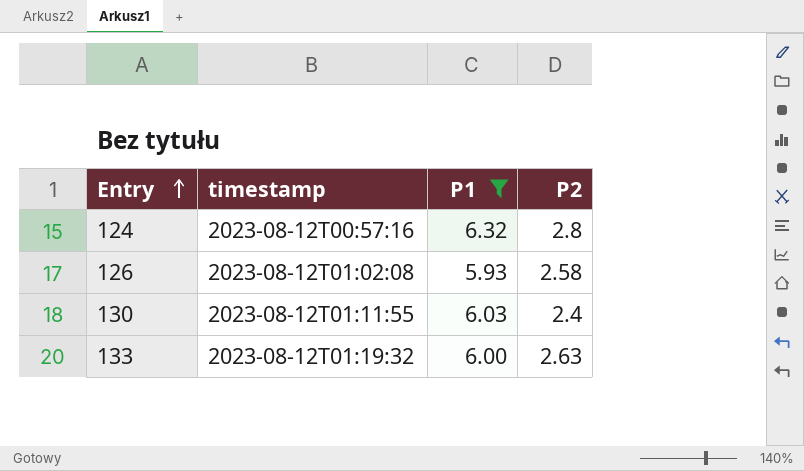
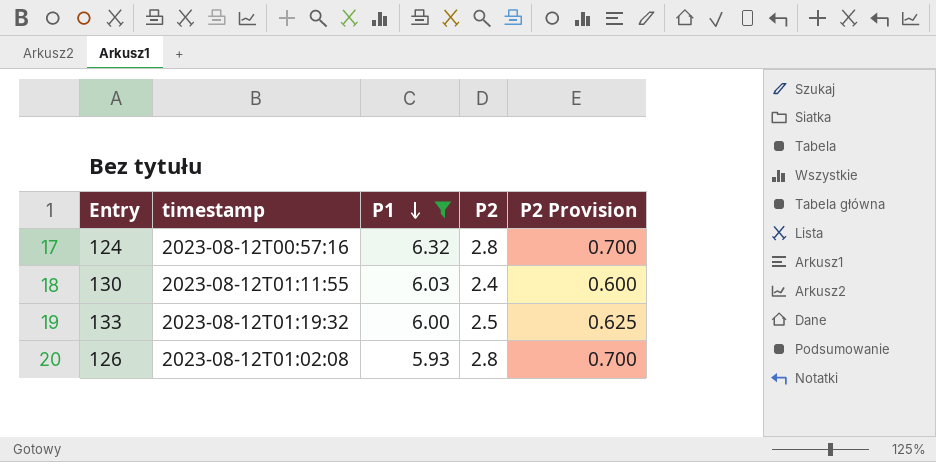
row order: Entry ascending -> P1 descending
column P2 Provision | formula: none -> [P2] * 0.25
133 | P2: 2.63 -> 2.5
126 | P2: 2.58 -> 2.8

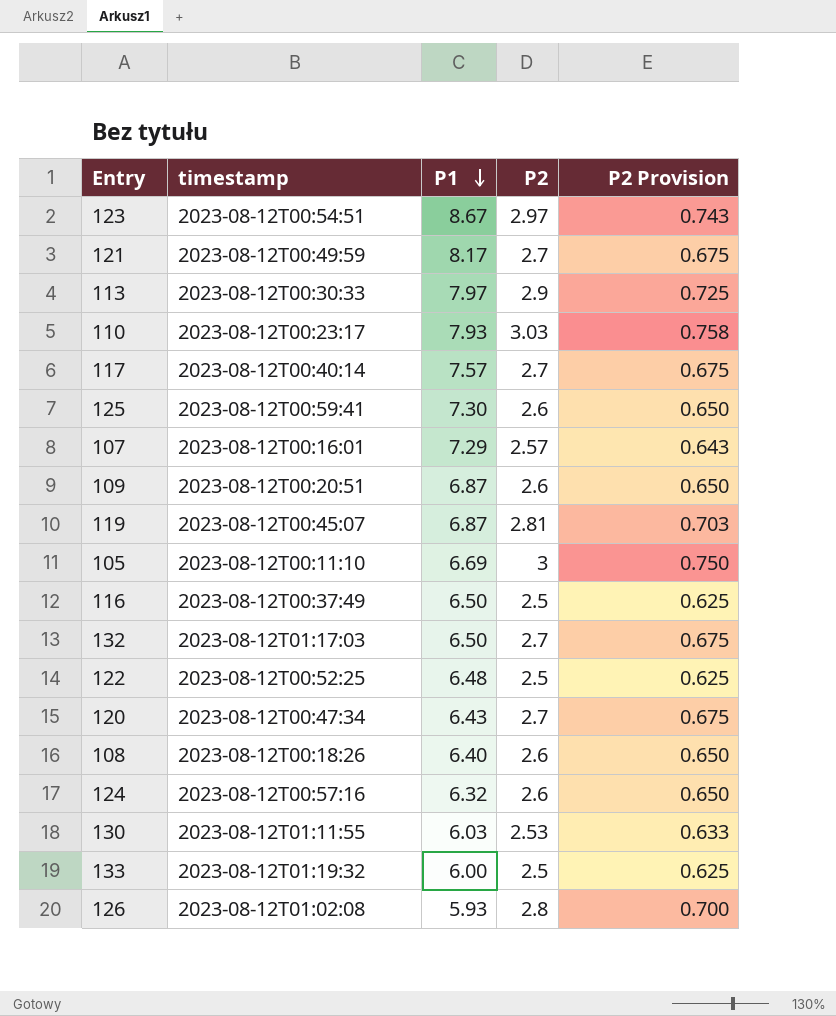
filter: P1 <= 6.32 -> none
124 | P2: 2.8 -> 2.6
124 | P2 Provision: 0.700 -> 0.650
130 | P2: 2.4 -> 2.53
130 | P2 Provision: 0.600 -> 0.633

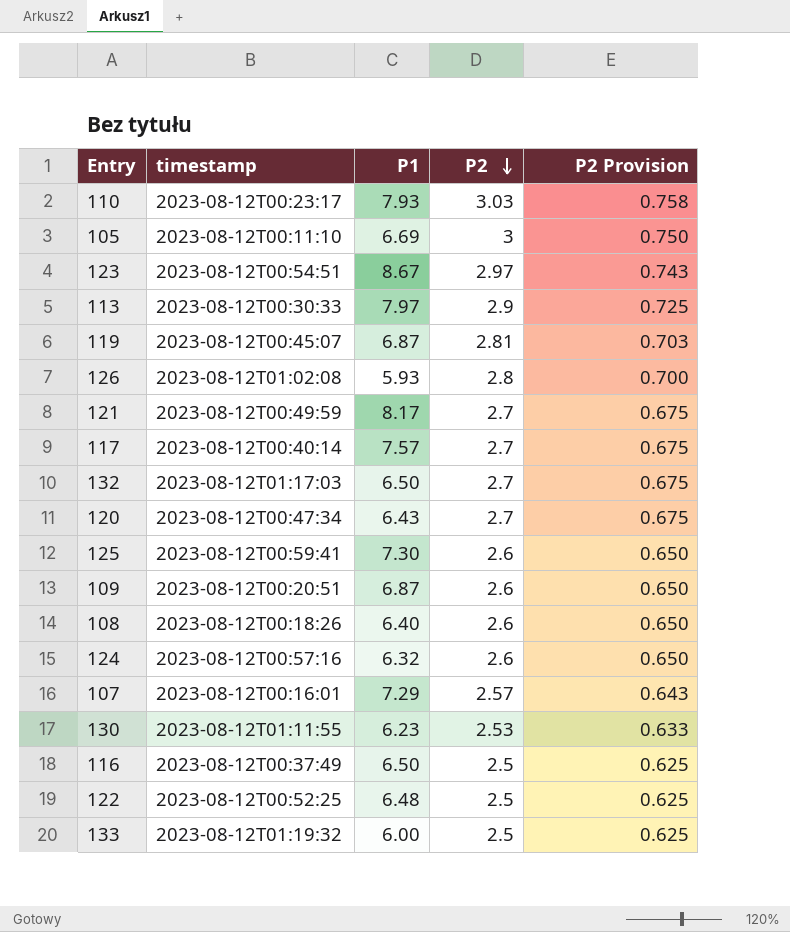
row order: P1 descending -> P2 descending
130 | P1: 6.03 -> 6.23

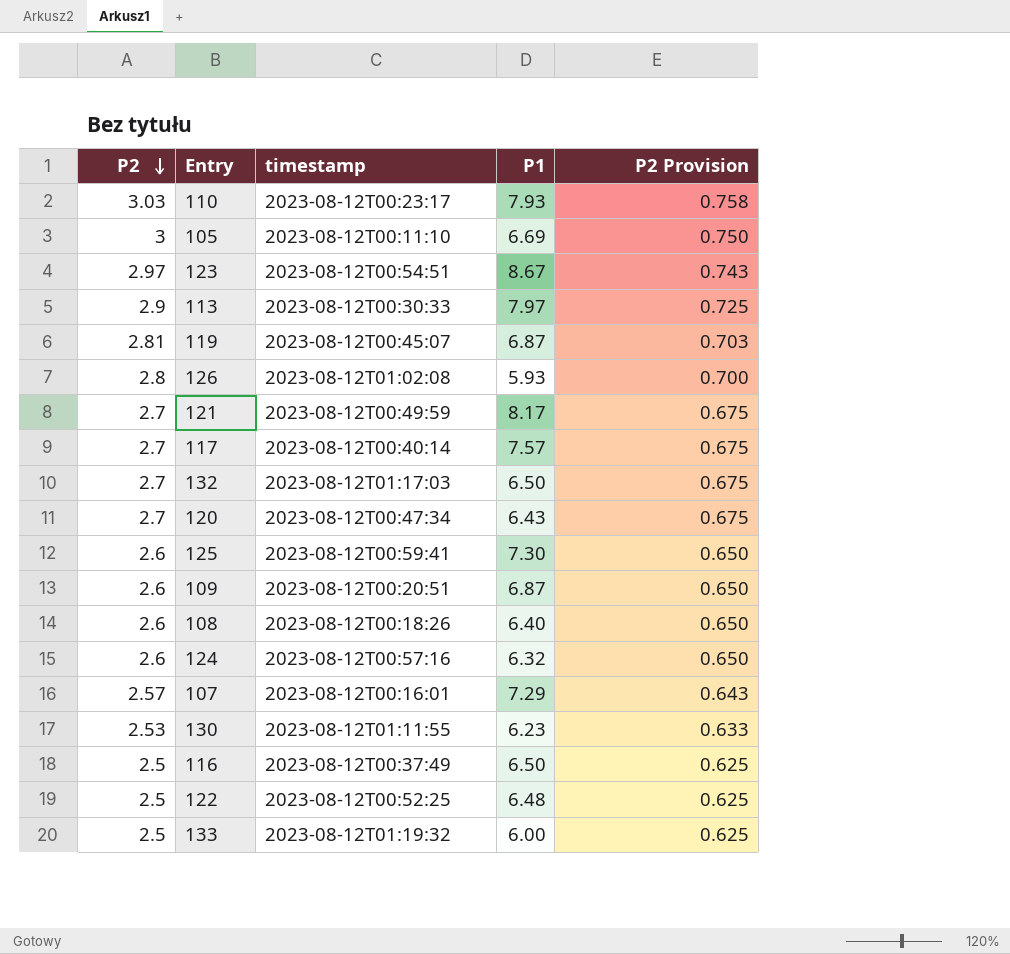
column P2 | position: 4 -> 1

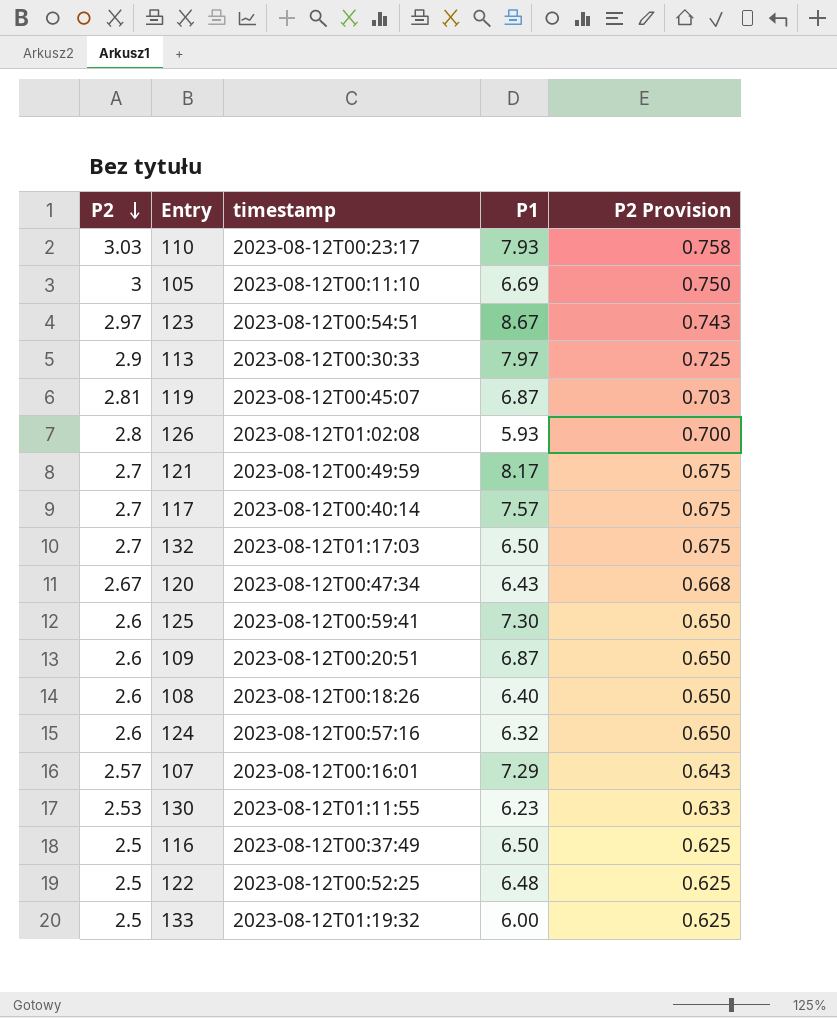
120 | P2: 2.7 -> 2.67
120 | P2 Provision: 0.675 -> 0.668

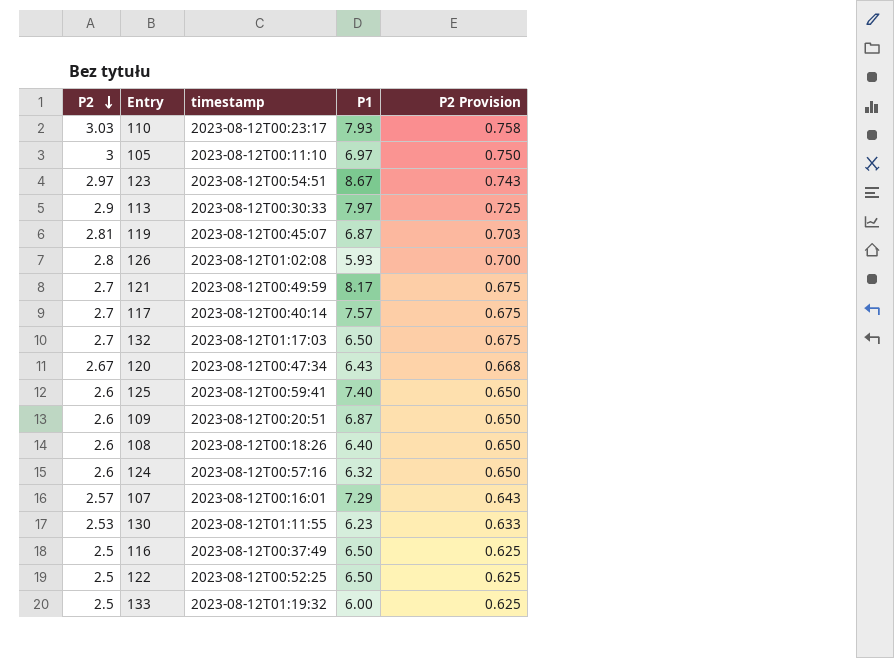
105 | P1: 6.69 -> 6.97
125 | P1: 7.30 -> 7.40
122 | P1: 6.48 -> 6.50

